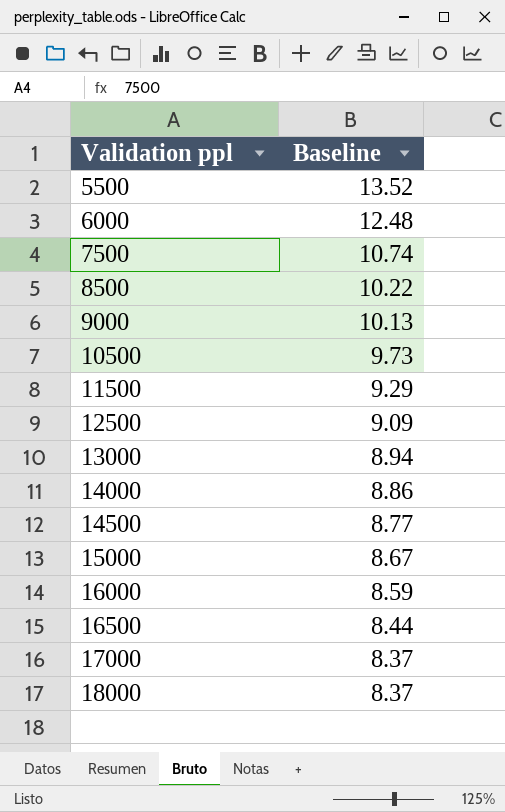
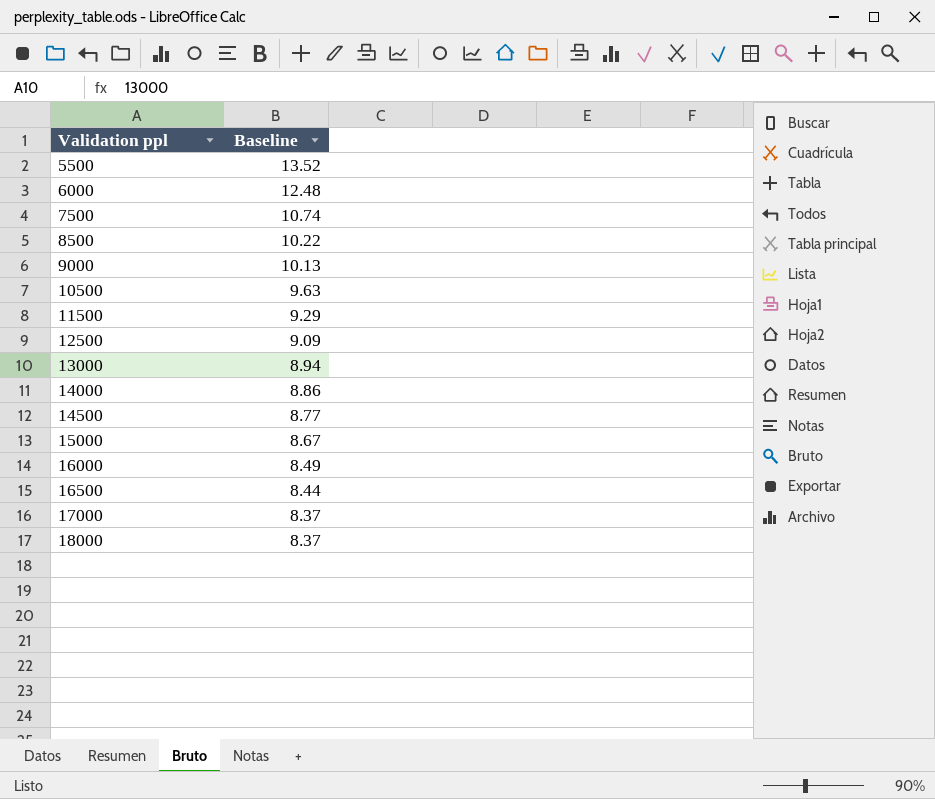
10500 | Baseline: 9.73 -> 9.63
16000 | Baseline: 8.59 -> 8.49

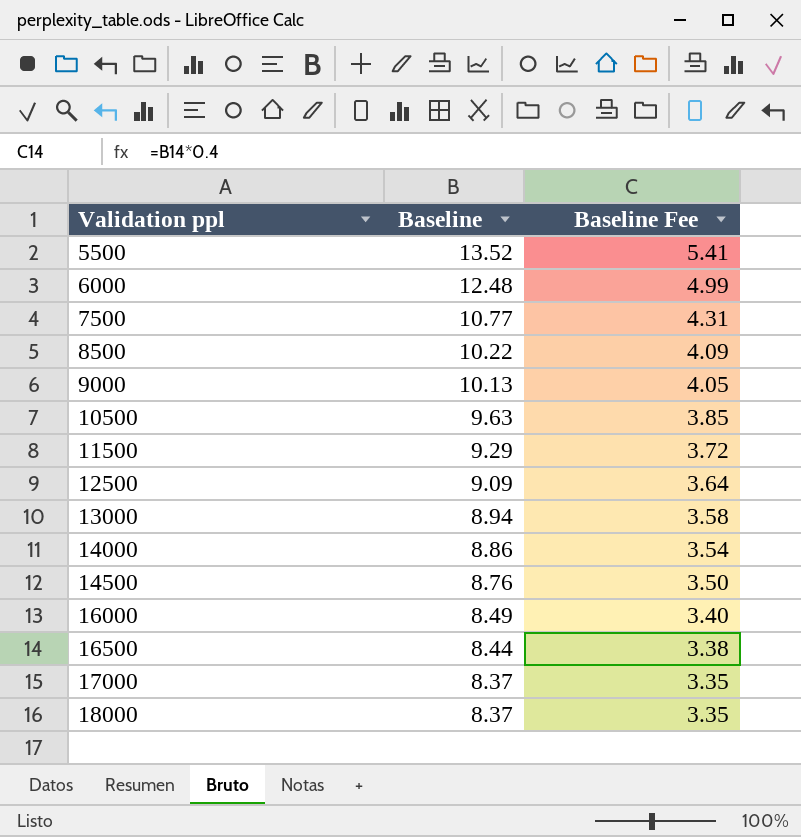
column Baseline Fee | formula: none -> [Baseline] * 0.4
row 15000: 8.67 -> none
7500 | Baseline: 10.74 -> 10.77
14500 | Baseline: 8.77 -> 8.76

